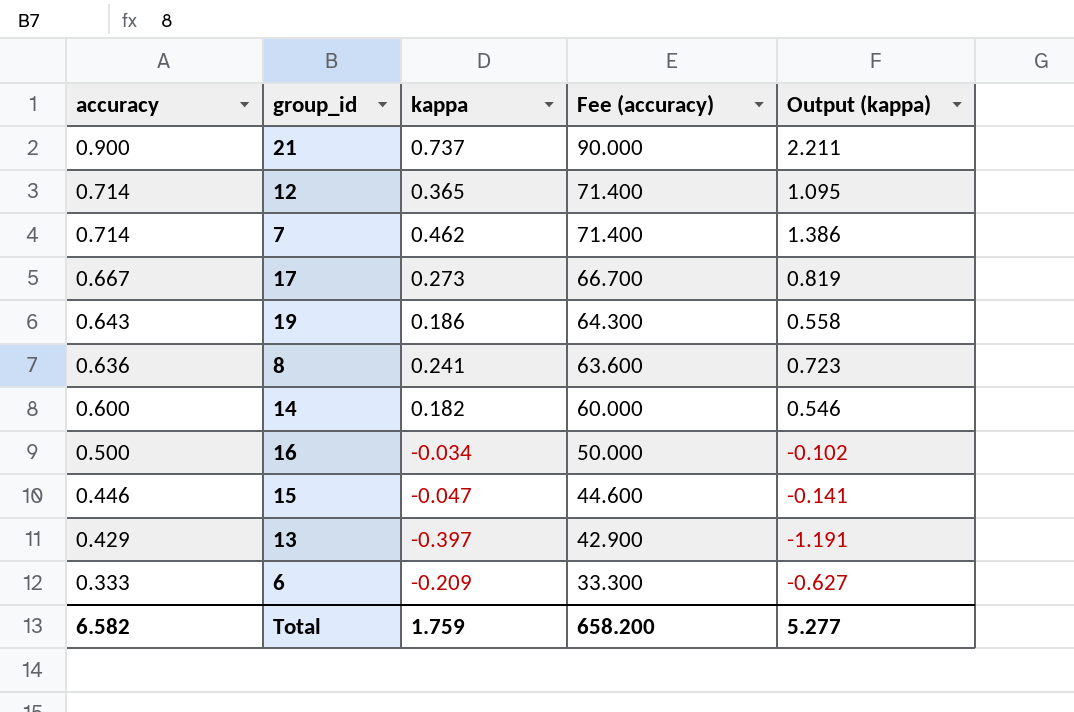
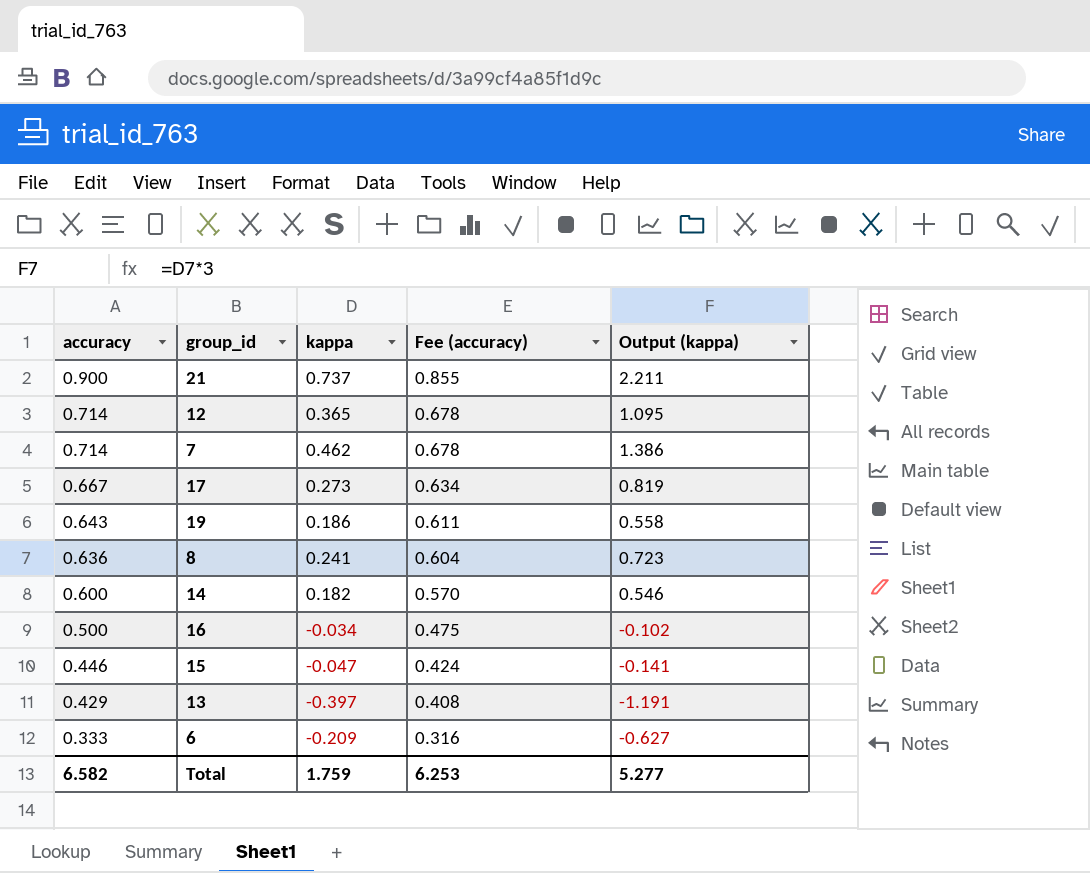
column Fee (accuracy) | formula: [accuracy] * 100 -> [accuracy] * 0.95
Total | Fee (accuracy): 658.200 -> 6.253

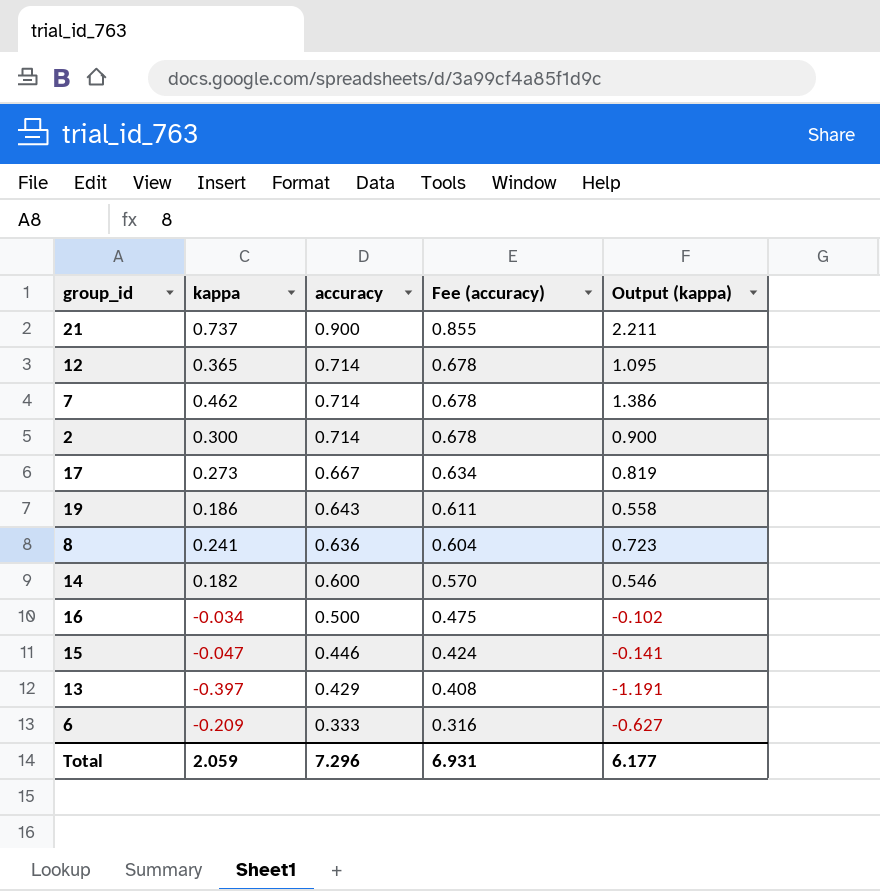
column accuracy | position: 1 -> 3
row 2: none -> 0.300 | 0.714 | 0.678 | 0.900
Total | kappa: 1.759 -> 2.059
Total | accuracy: 6.582 -> 7.296
Total | Fee (accuracy): 6.253 -> 6.931
Total | Output (kappa): 5.277 -> 6.177

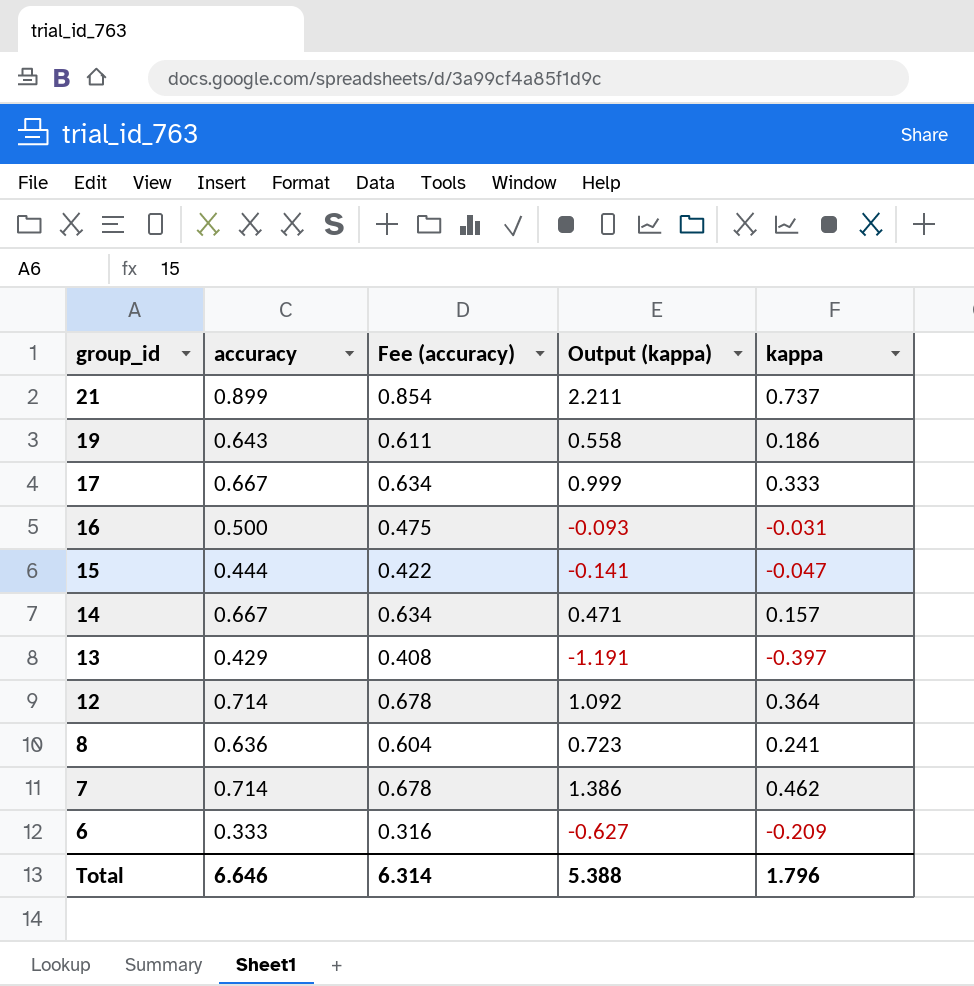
row order: accuracy descending -> group_id descending
column kappa | position: 2 -> 5
row 2: 0.300 | 0.714 | 0.678 | 0.900 -> none
21 | accuracy: 0.900 -> 0.899
21 | Fee (accuracy): 0.855 -> 0.854
17 | Output (kappa): 0.819 -> 0.999
17 | kappa: 0.273 -> 0.333
16 | Output (kappa): -0.102 -> -0.093
16 | kappa: -0.034 -> -0.031
15 | accuracy: 0.446 -> 0.444
15 | Fee (accuracy): 0.424 -> 0.422
14 | accuracy: 0.600 -> 0.667
14 | Fee (accuracy): 0.570 -> 0.634
14 | Output (kappa): 0.546 -> 0.471
14 | kappa: 0.182 -> 0.157
12 | Output (kappa): 1.095 -> 1.092
12 | kappa: 0.365 -> 0.364
Total | accuracy: 7.296 -> 6.646
Total | Fee (accuracy): 6.931 -> 6.314
Total | Output (kappa): 6.177 -> 5.388
Total | kappa: 2.059 -> 1.796

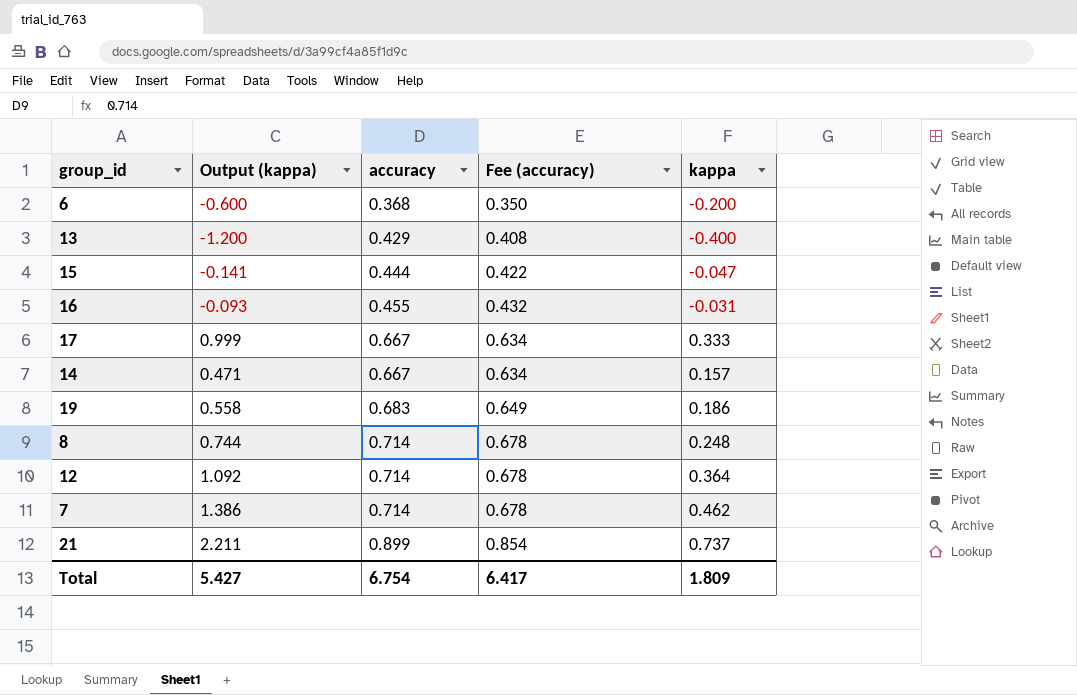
row order: group_id descending -> accuracy ascending
column Output (kappa) | position: 4 -> 2
6 | Output (kappa): -0.627 -> -0.600
6 | accuracy: 0.333 -> 0.368
6 | Fee (accuracy): 0.316 -> 0.350
6 | kappa: -0.209 -> -0.200
13 | Output (kappa): -1.191 -> -1.200
13 | kappa: -0.397 -> -0.400
16 | accuracy: 0.500 -> 0.455
16 | Fee (accuracy): 0.475 -> 0.432
19 | accuracy: 0.643 -> 0.683
19 | Fee (accuracy): 0.611 -> 0.649
8 | Output (kappa): 0.723 -> 0.744
8 | accuracy: 0.636 -> 0.714
8 | Fee (accuracy): 0.604 -> 0.678
8 | kappa: 0.241 -> 0.248
Total | Output (kappa): 5.388 -> 5.427
Total | accuracy: 6.646 -> 6.754
Total | Fee (accuracy): 6.314 -> 6.417
Total | kappa: 1.796 -> 1.809

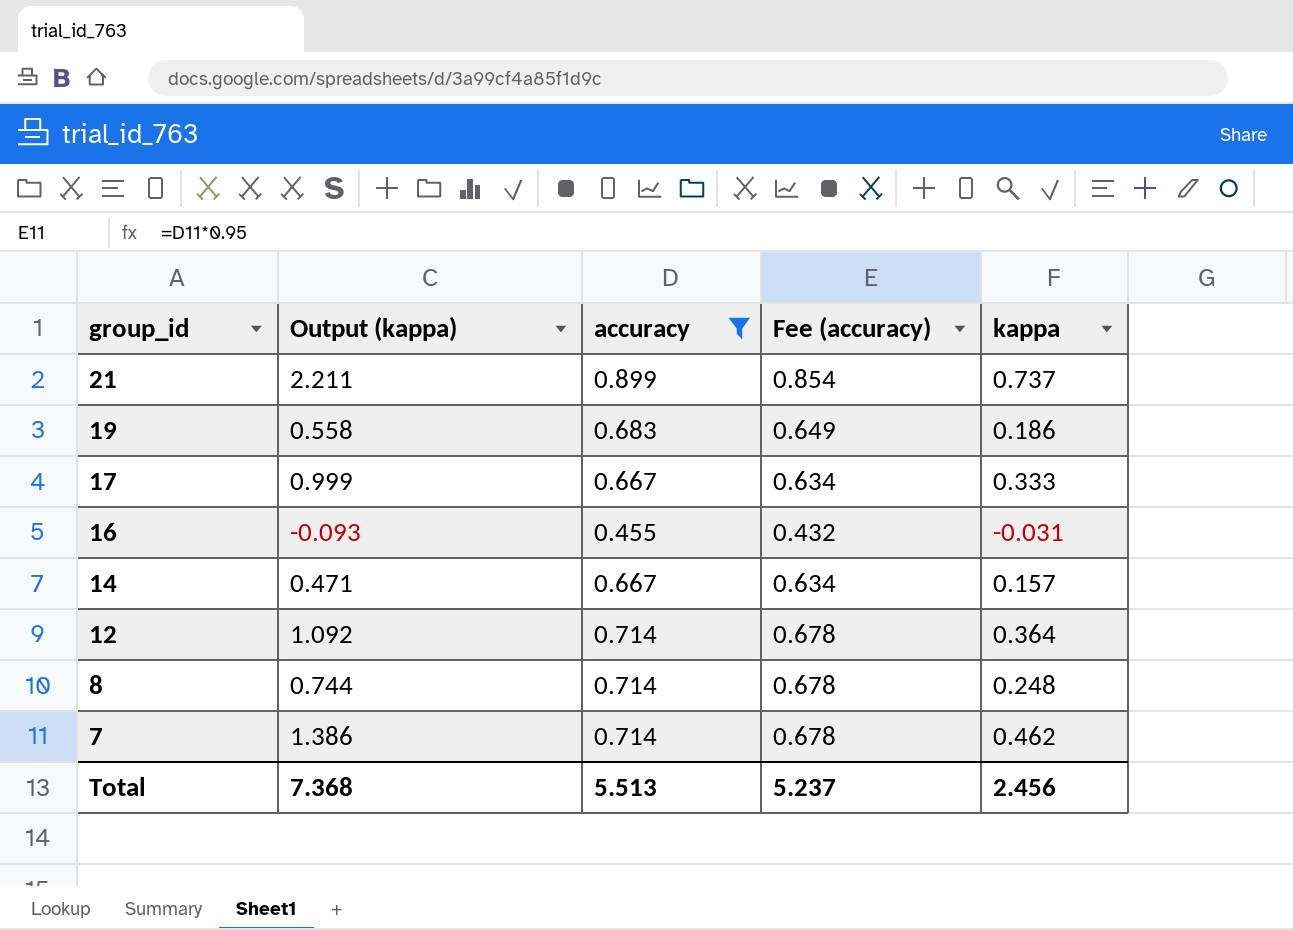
filter: none -> accuracy >= 0.455
row order: accuracy ascending -> group_id descending
Total | Output (kappa): 5.427 -> 7.368
Total | accuracy: 6.754 -> 5.513
Total | Fee (accuracy): 6.417 -> 5.237
Total | kappa: 1.809 -> 2.456

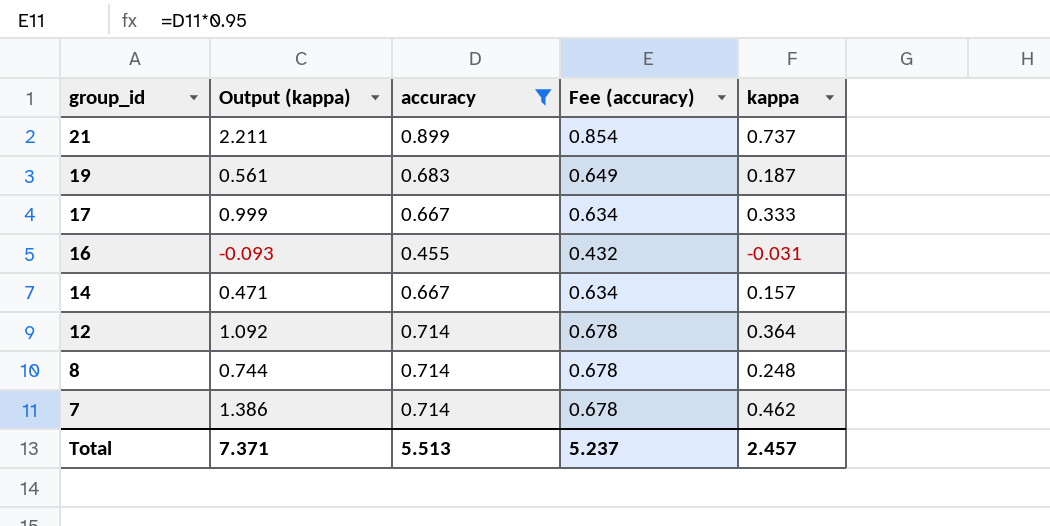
19 | Output (kappa): 0.558 -> 0.561
19 | kappa: 0.186 -> 0.187
Total | Output (kappa): 7.368 -> 7.371
Total | kappa: 2.456 -> 2.457

